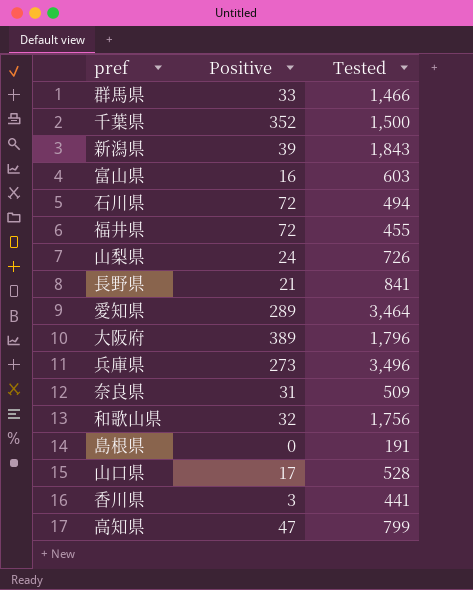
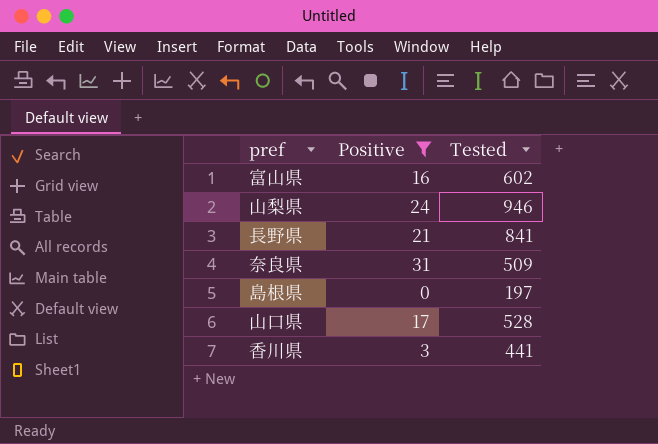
filter: none -> Positive <= 31
富山県 | Tested: 603 -> 602
山梨県 | Tested: 726 -> 946
島根県 | Tested: 191 -> 197

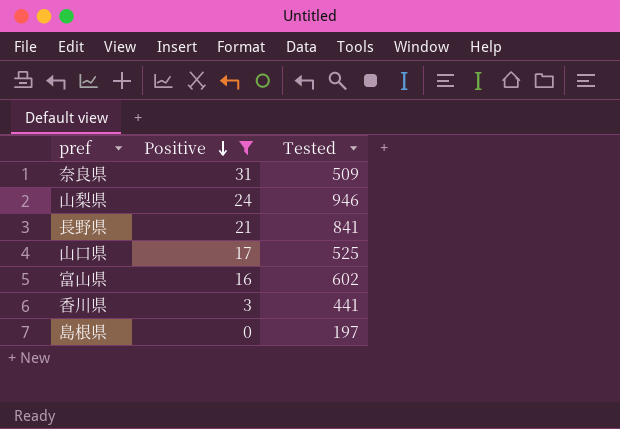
row order: none -> Positive descending
山口県 | Tested: 528 -> 525

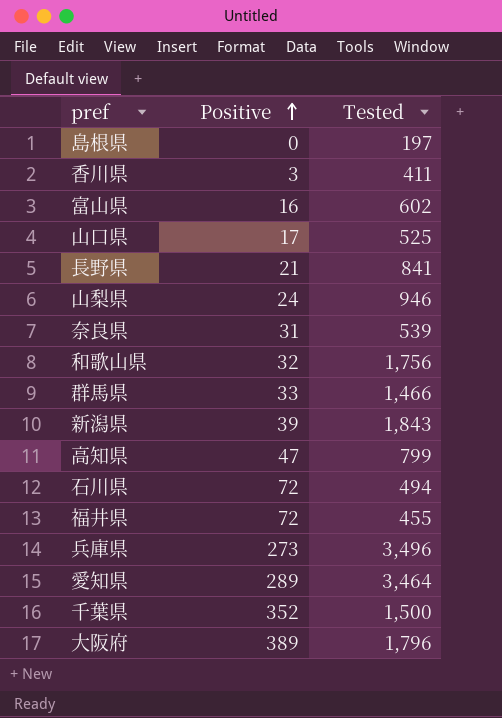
filter: Positive <= 31 -> none
row order: Positive descending -> Positive ascending
香川県 | Tested: 441 -> 411
奈良県 | Tested: 509 -> 539

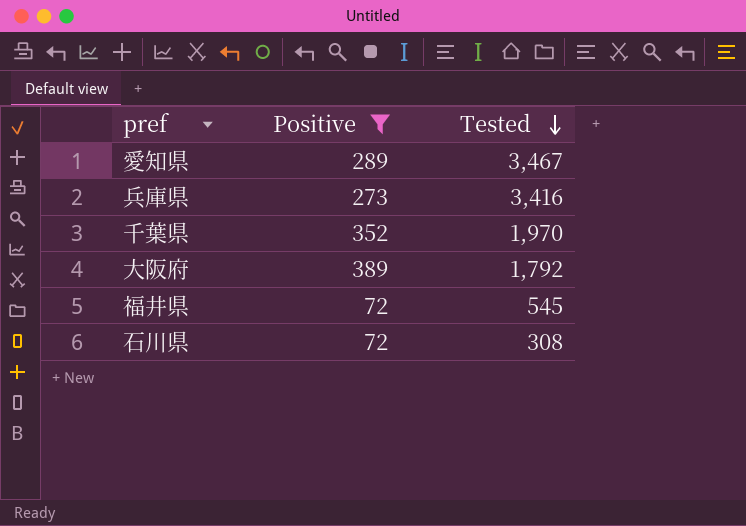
filter: none -> Positive >= 72
row order: Positive ascending -> Tested descending
愛知県 | Tested: 3,464 -> 3,467
兵庫県 | Tested: 3,496 -> 3,416
千葉県 | Tested: 1,500 -> 1,970
大阪府 | Tested: 1,796 -> 1,792
福井県 | Tested: 455 -> 545
石川県 | Tested: 494 -> 308

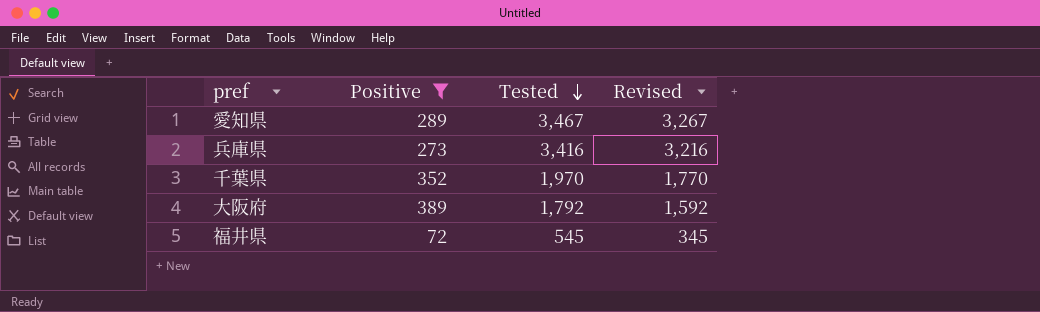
column Revised | formula: none -> [Tested] - 200
row 石川県: 72 | 308 -> none

